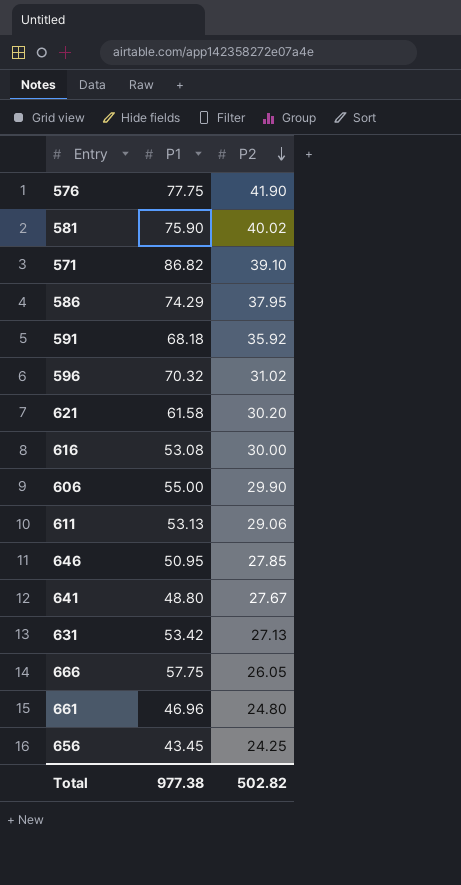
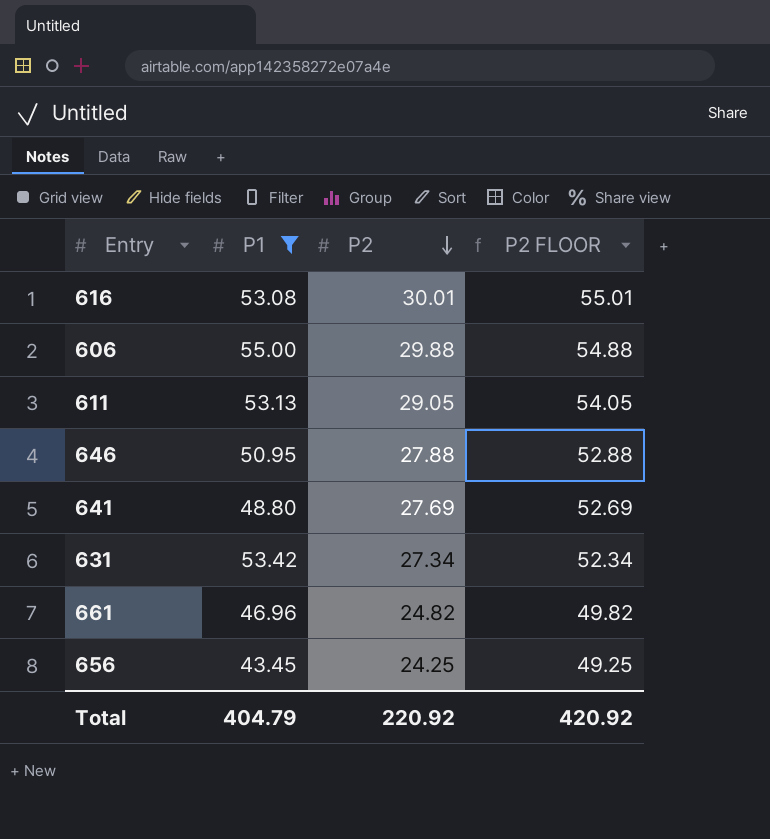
filter: none -> P1 <= 55.00
column P2 FLOOR | formula: none -> [P2] + 25
616 | P2: 30.00 -> 30.01
606 | P2: 29.90 -> 29.88
611 | P2: 29.06 -> 29.05
646 | P2: 27.85 -> 27.88
641 | P2: 27.67 -> 27.69
631 | P2: 27.13 -> 27.34
661 | P2: 24.80 -> 24.82
Total | P1: 977.38 -> 404.79
Total | P2: 502.82 -> 220.92

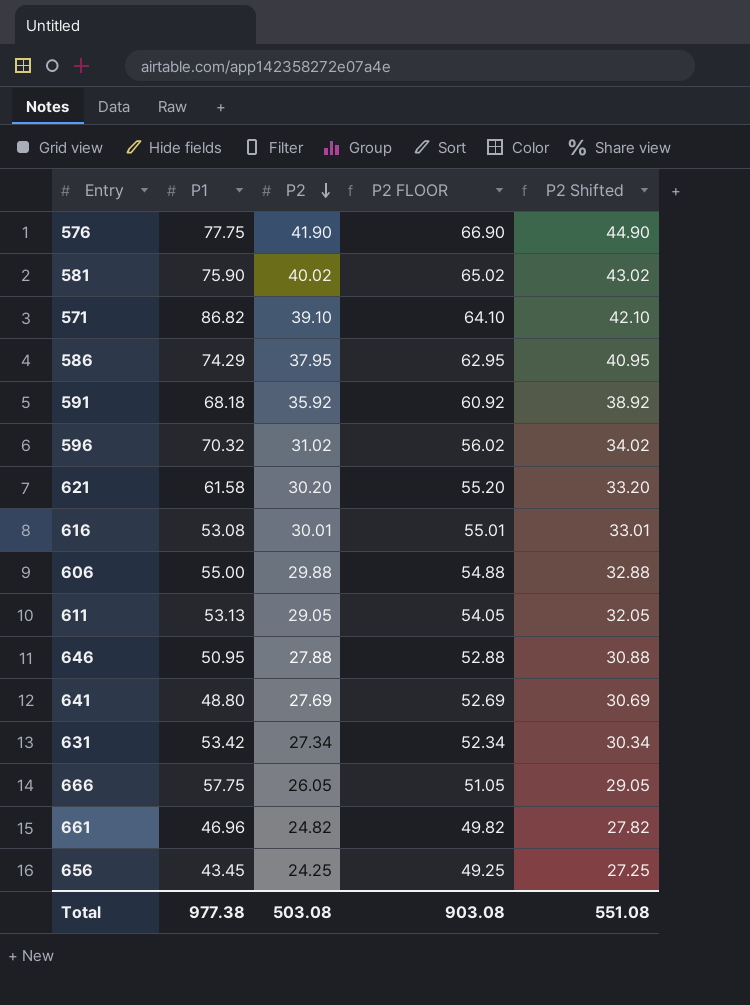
filter: P1 <= 55.00 -> none
column P2 Shifted | formula: none -> [P2] + 3
Total | P1: 404.79 -> 977.38
Total | P2: 220.92 -> 503.08
Total | P2 FLOOR: 420.92 -> 903.08

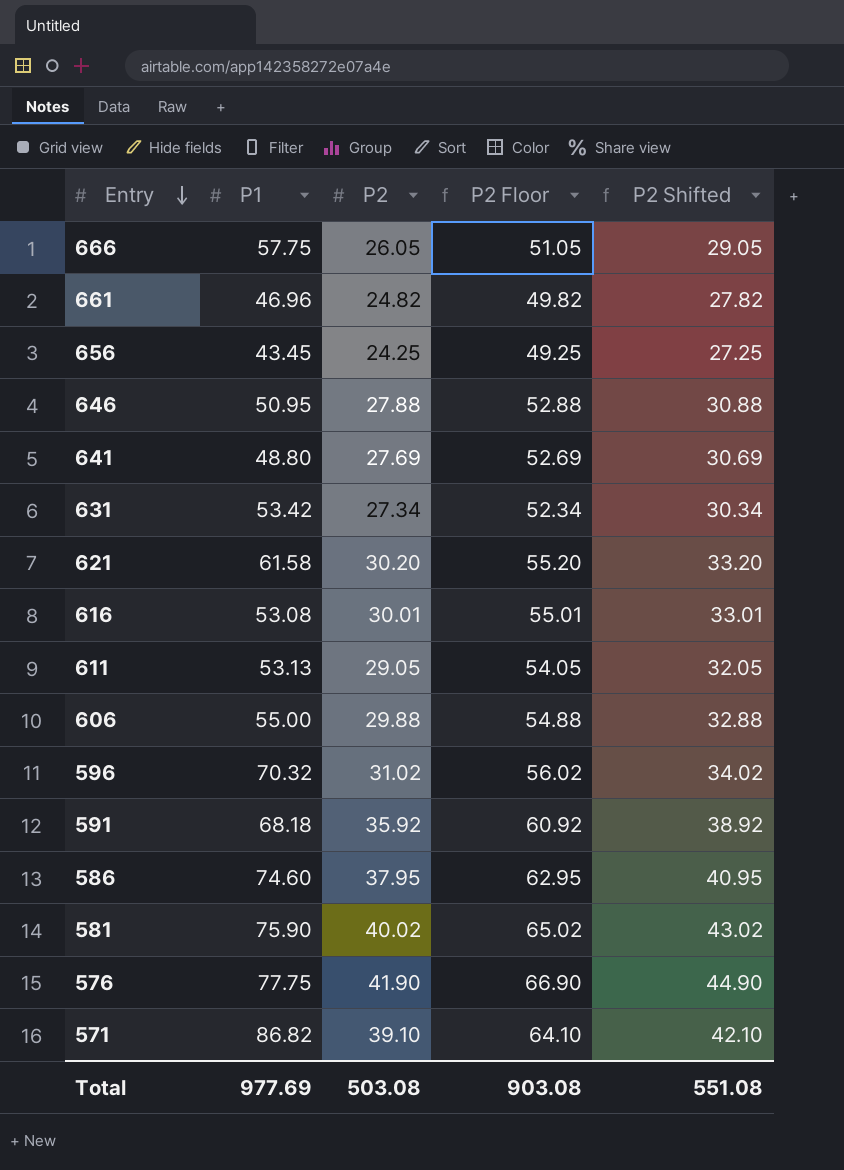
row order: P2 descending -> Entry descending
column name: P2 FLOOR -> P2 Floor
586 | P1: 74.29 -> 74.60
Total | P1: 977.38 -> 977.69

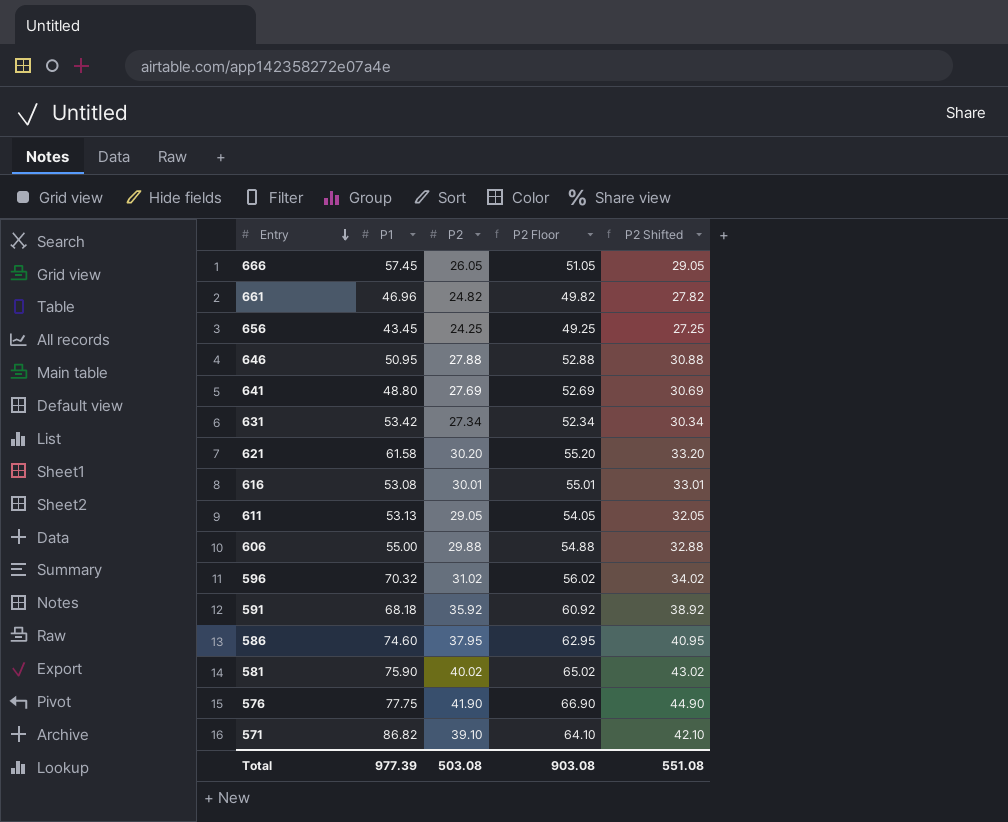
666 | P1: 57.75 -> 57.45
Total | P1: 977.69 -> 977.39

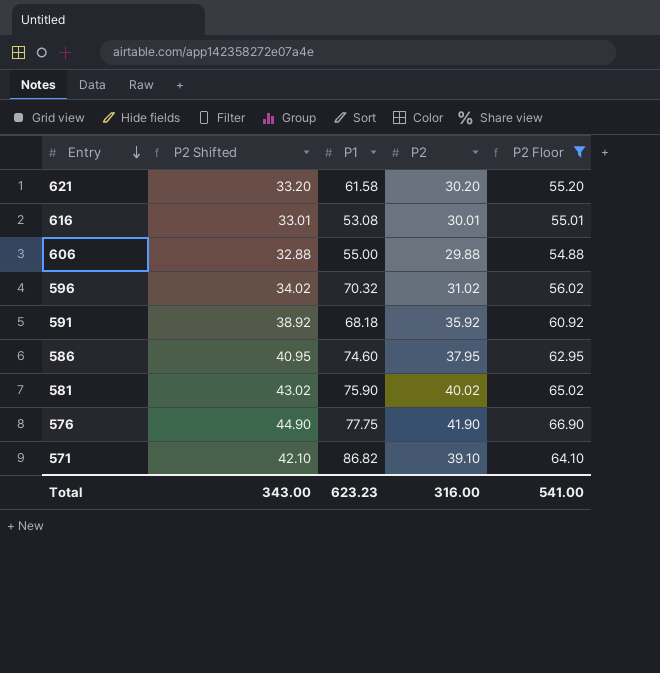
filter: none -> P2 Floor >= 54.88
column P2 Shifted | position: 5 -> 2
Total | P2 Shifted: 551.08 -> 343.00
Total | P1: 977.39 -> 623.23
Total | P2: 503.08 -> 316.00
Total | P2 Floor: 903.08 -> 541.00

